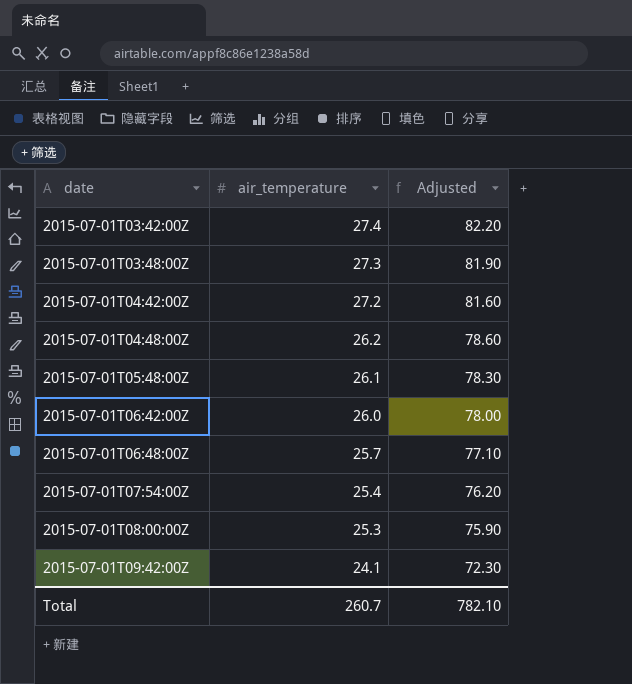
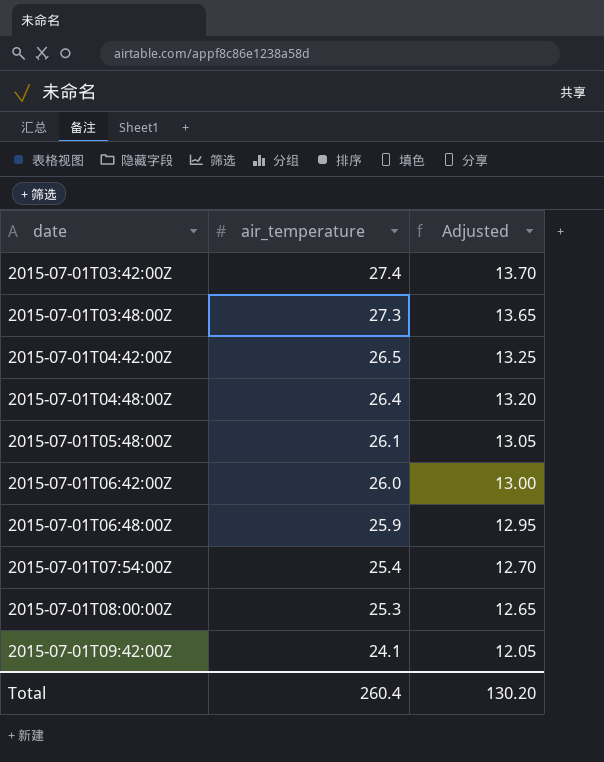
column Adjusted | formula: [air_temperature] * 3 -> [air_temperature] * 0.5
2015-07-01T04:42:00Z | air_temperature: 27.2 -> 26.5
2015-07-01T04:48:00Z | air_temperature: 26.2 -> 26.4
2015-07-01T06:48:00Z | air_temperature: 25.7 -> 25.9
Total | air_temperature: 260.7 -> 260.4
Total | Adjusted: 782.10 -> 130.20

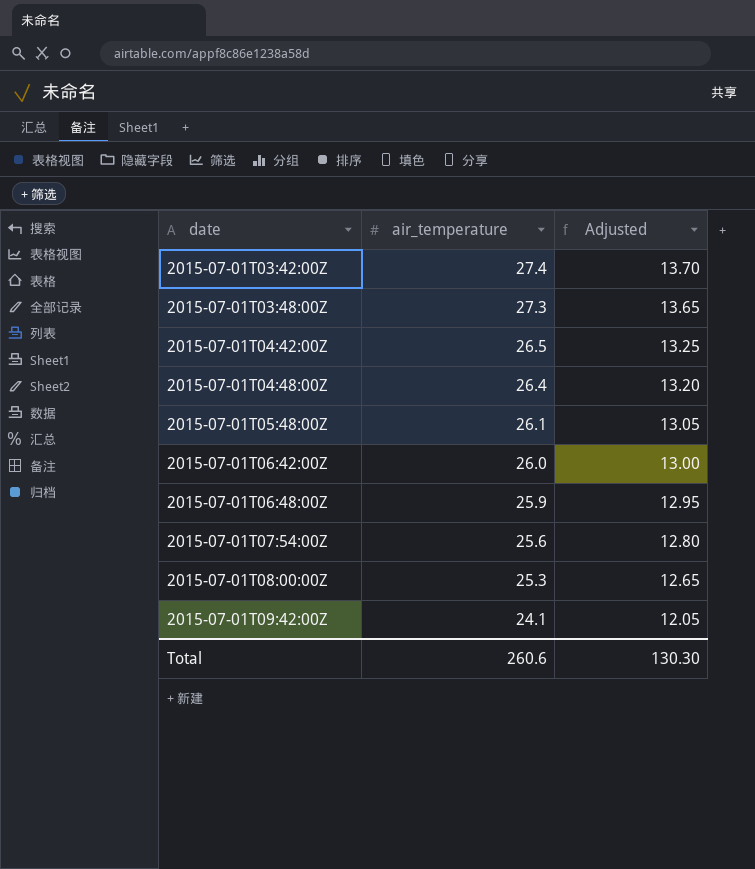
2015-07-01T07:54:00Z | air_temperature: 25.4 -> 25.6
2015-07-01T07:54:00Z | Adjusted: 12.70 -> 12.80
Total | air_temperature: 260.4 -> 260.6
Total | Adjusted: 130.20 -> 130.30

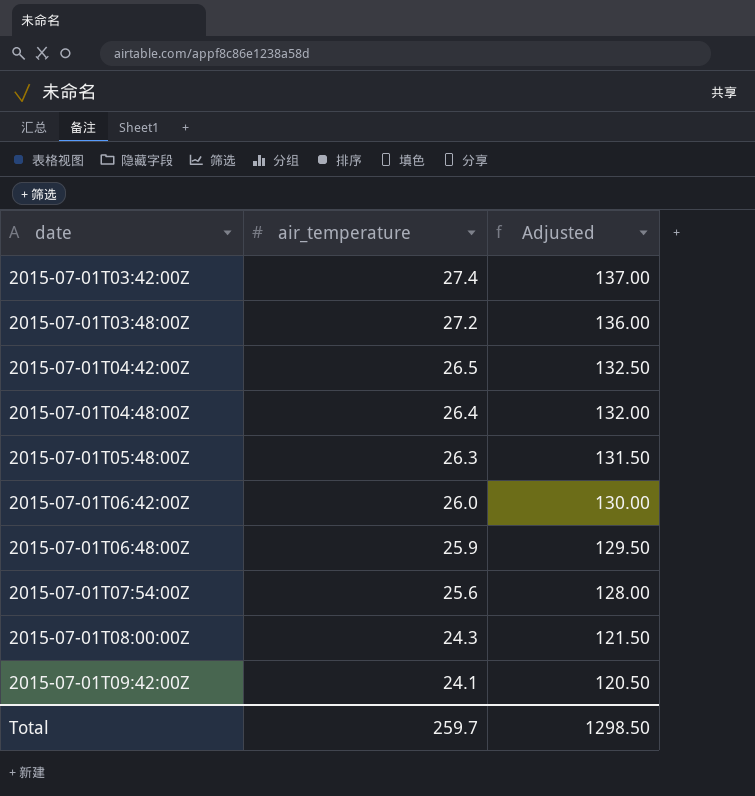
column Adjusted | formula: [air_temperature] * 0.5 -> [air_temperature] * 5
2015-07-01T03:48:00Z | air_temperature: 27.3 -> 27.2
2015-07-01T05:48:00Z | air_temperature: 26.1 -> 26.3
2015-07-01T08:00:00Z | air_temperature: 25.3 -> 24.3
Total | air_temperature: 260.6 -> 259.7
Total | Adjusted: 130.30 -> 1298.50

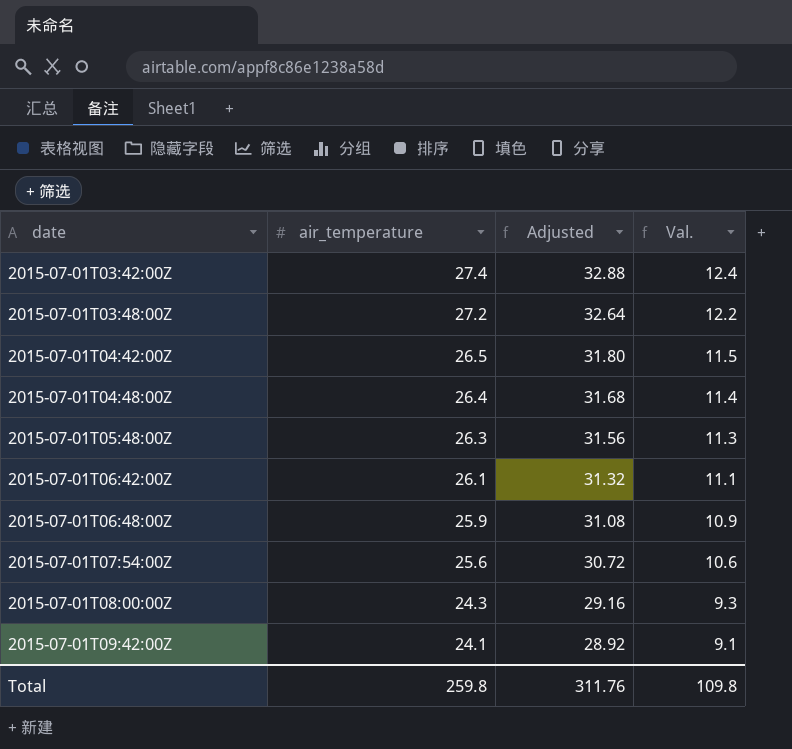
column Adjusted | formula: [air_temperature] * 5 -> [air_temperature] * 1.2
column Val. | formula: none -> [air_temperature] - 15
2015-07-01T06:42:00Z | air_temperature: 26.0 -> 26.1
Total | air_temperature: 259.7 -> 259.8
Total | Adjusted: 1298.50 -> 311.76

